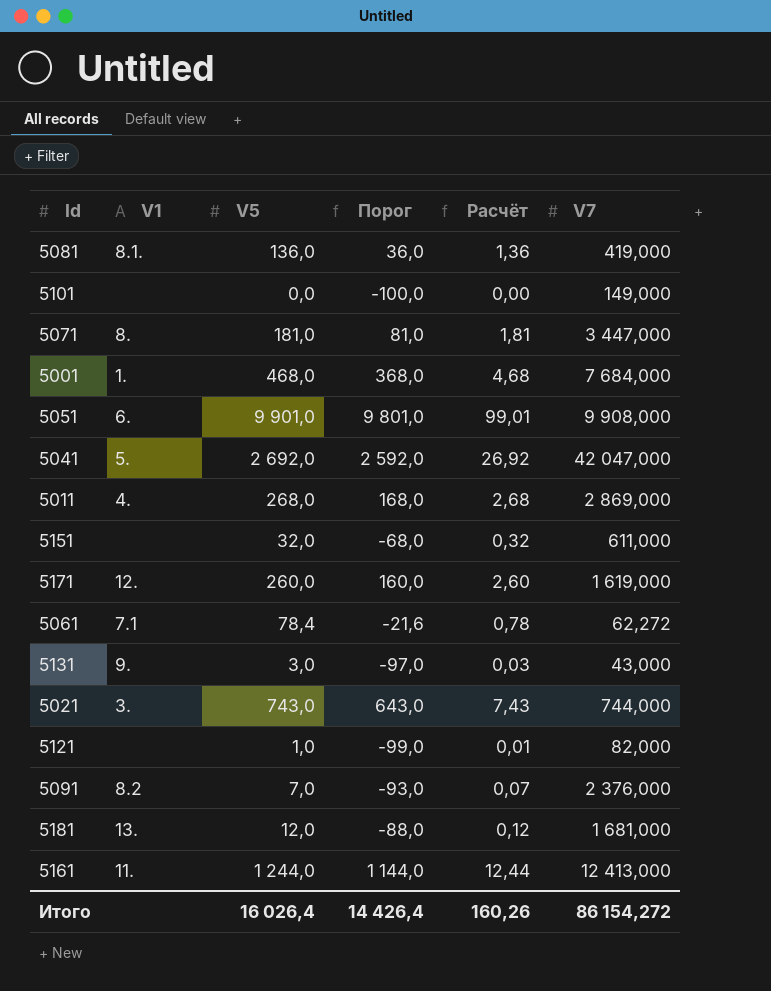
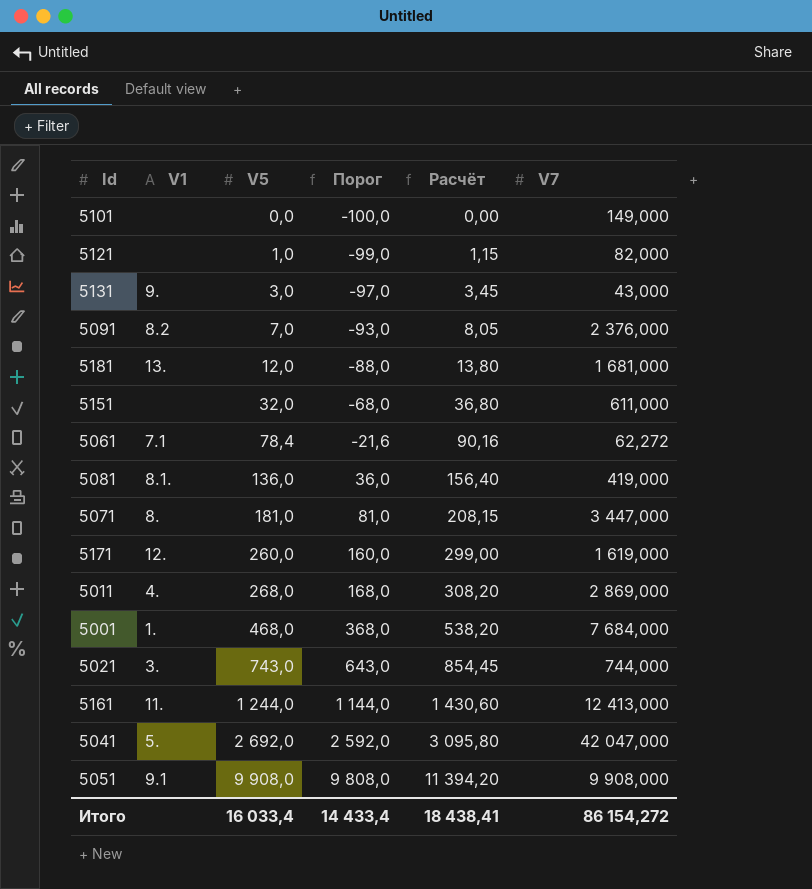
row order: none -> V5 ascending
column Расчёт | formula: [V5] * 0,01 -> [V5] * 1,15
5051 | V1: 6. -> 9.1
5051 | V5: 9 901,0 -> 9 908,0
5051 | Порог: 9 801,0 -> 9 808,0
Итого | V5: 16 026,4 -> 16 033,4
Итого | Порог: 14 426,4 -> 14 433,4
Итого | Расчёт: 160,26 -> 18 438,41

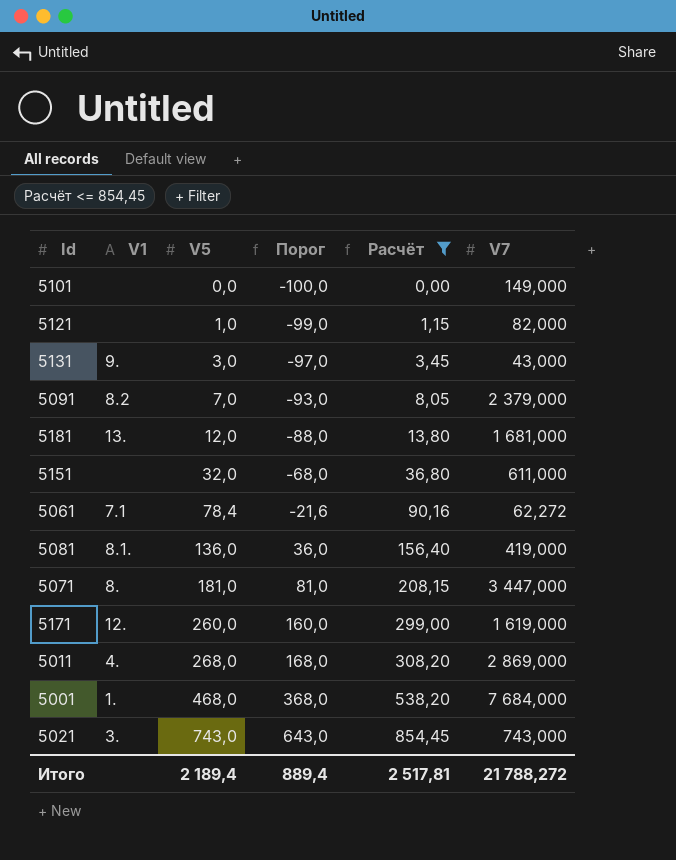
filter: none -> Расчёт <= 854,45
5091 | V7: 2 376,000 -> 2 379,000
5021 | V7: 744,000 -> 743,000
Итого | V5: 16 033,4 -> 2 189,4
Итого | Порог: 14 433,4 -> 889,4
Итого | Расчёт: 18 438,41 -> 2 517,81
Итого | V7: 86 154,272 -> 21 788,272

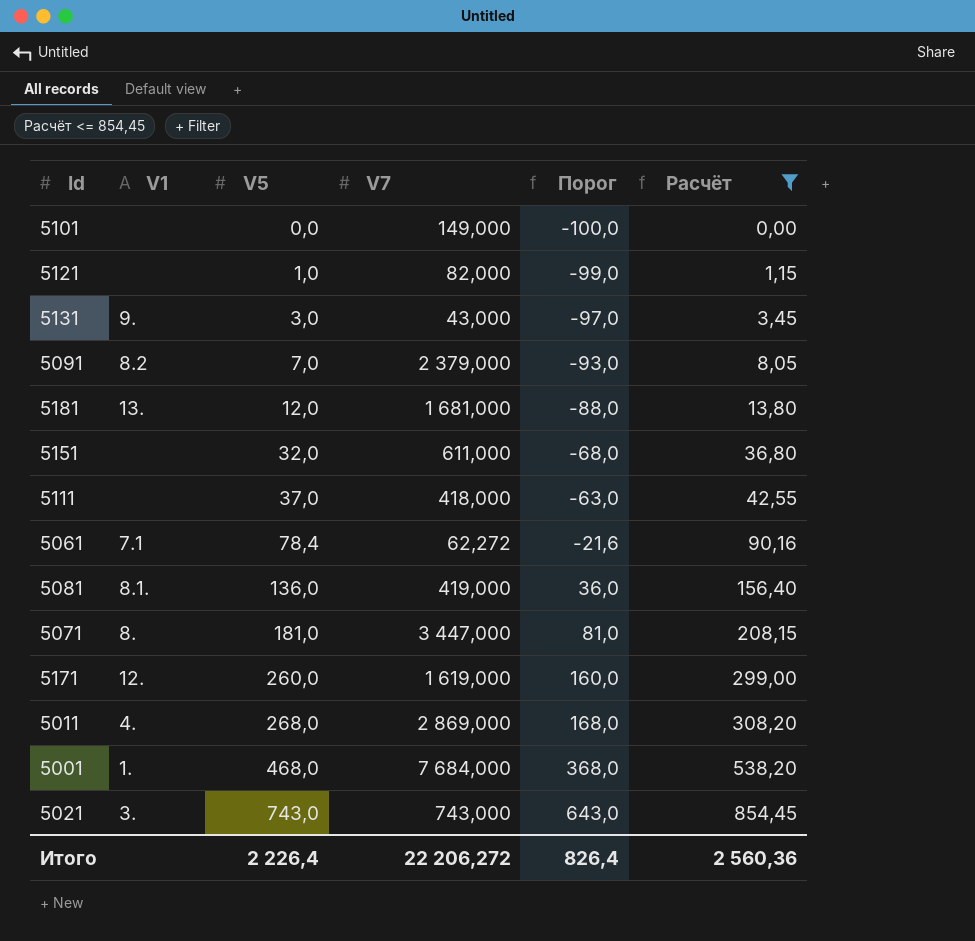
column V7 | position: 6 -> 4
row 5111: none -> none | 37,0 | 418,000 | -63,0 | 42,55
Итого | V5: 2 189,4 -> 2 226,4
Итого | V7: 21 788,272 -> 22 206,272
Итого | Порог: 889,4 -> 826,4
Итого | Расчёт: 2 517,81 -> 2 560,36

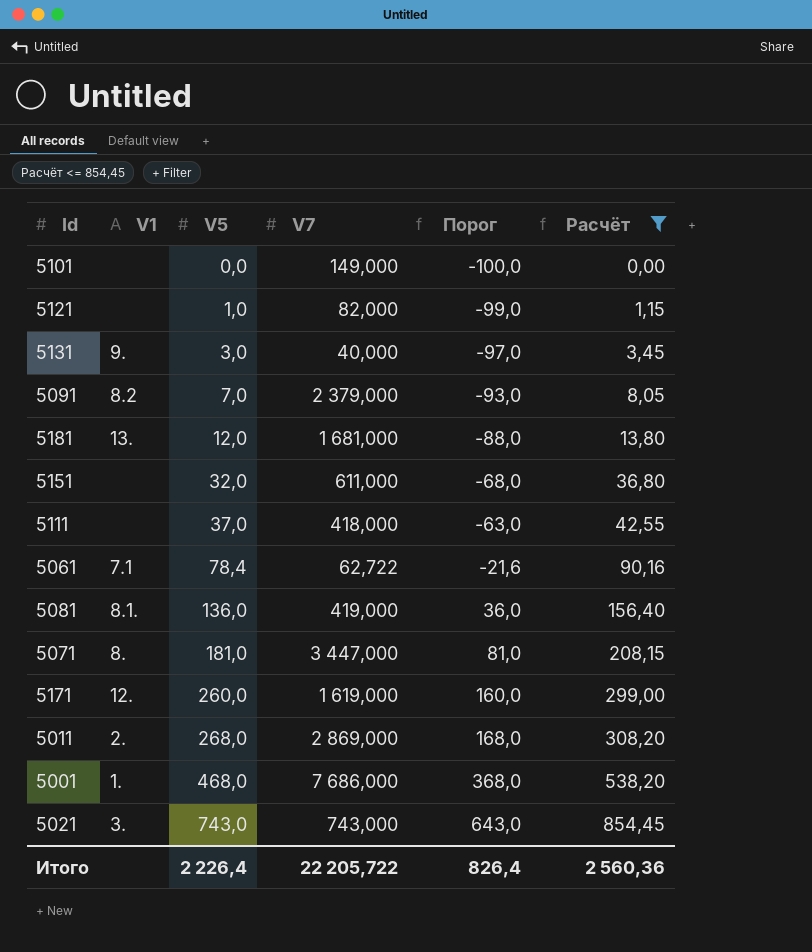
5131 | V7: 43,000 -> 40,000
5061 | V7: 62,272 -> 62,722
5011 | V1: 4. -> 2.
5001 | V7: 7 684,000 -> 7 686,000
Итого | V7: 22 206,272 -> 22 205,722

